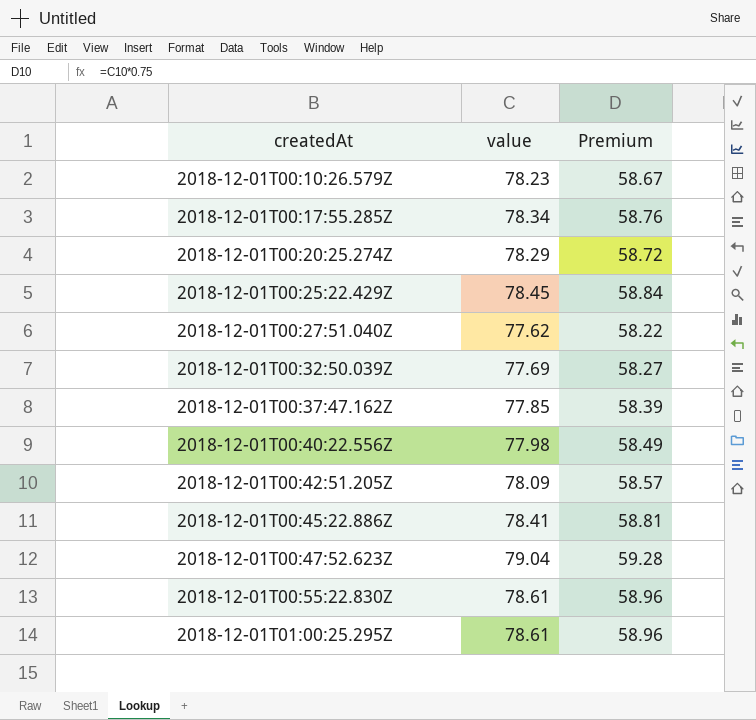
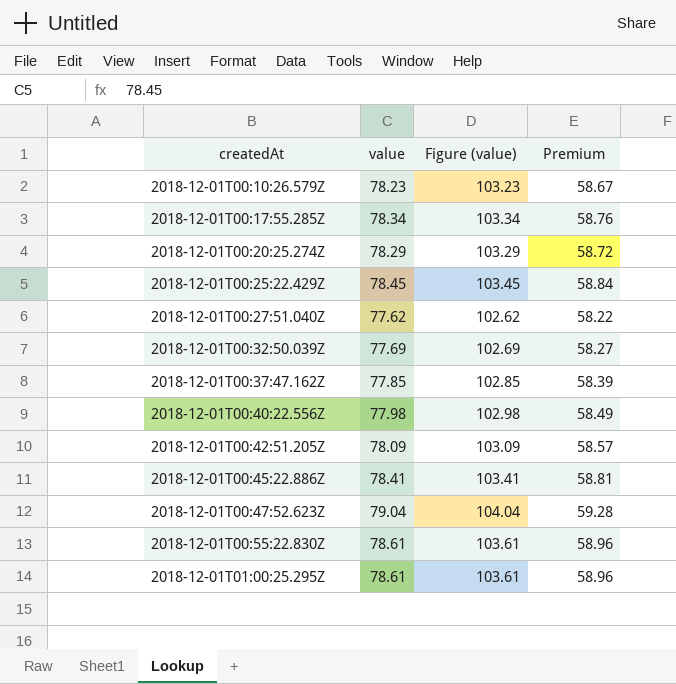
column Figure (value) | formula: none -> [value] + 25

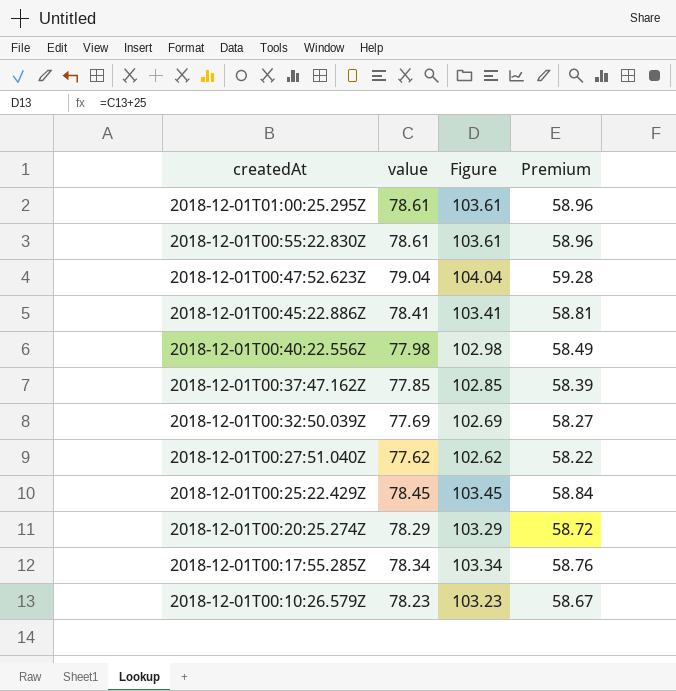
row order: createdAt ascending -> createdAt descending
column name: Figure (value) -> Figure
row 2018-12-01T00:42:51.205Z: 78.09 | 103.09 | 58.57 -> none

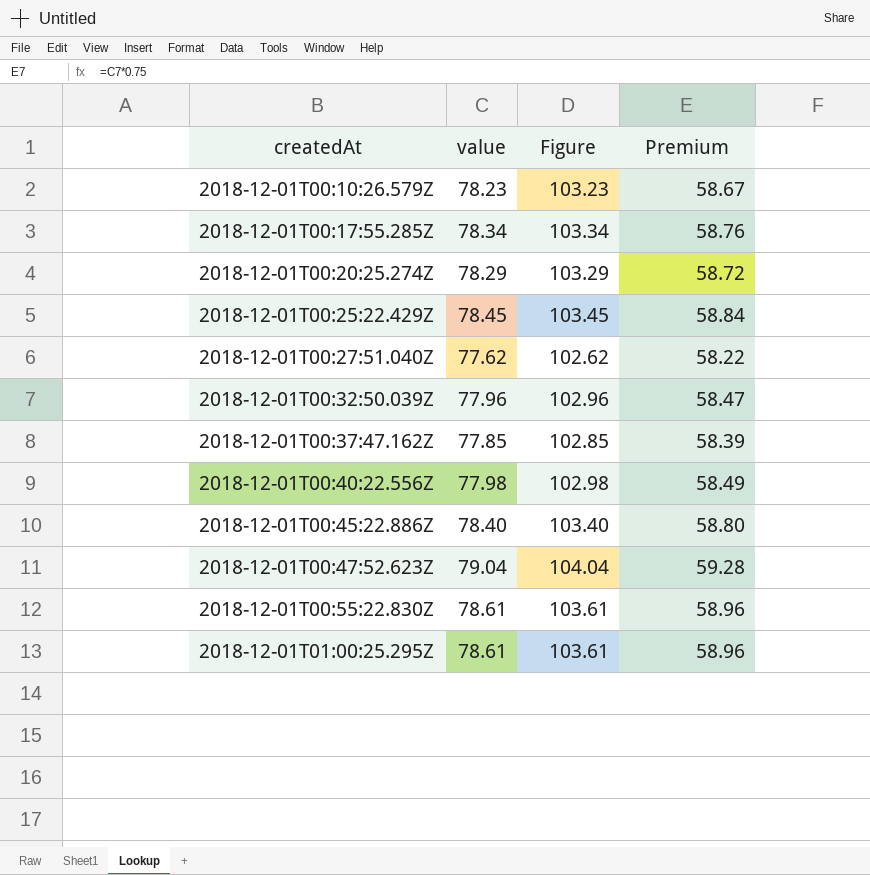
row order: createdAt descending -> createdAt ascending
2018-12-01T00:32:50.039Z | value: 77.69 -> 77.96
2018-12-01T00:32:50.039Z | Figure: 102.69 -> 102.96
2018-12-01T00:32:50.039Z | Premium: 58.27 -> 58.47
2018-12-01T00:45:22.886Z | value: 78.41 -> 78.40
2018-12-01T00:45:22.886Z | Figure: 103.41 -> 103.40
2018-12-01T00:45:22.886Z | Premium: 58.81 -> 58.80

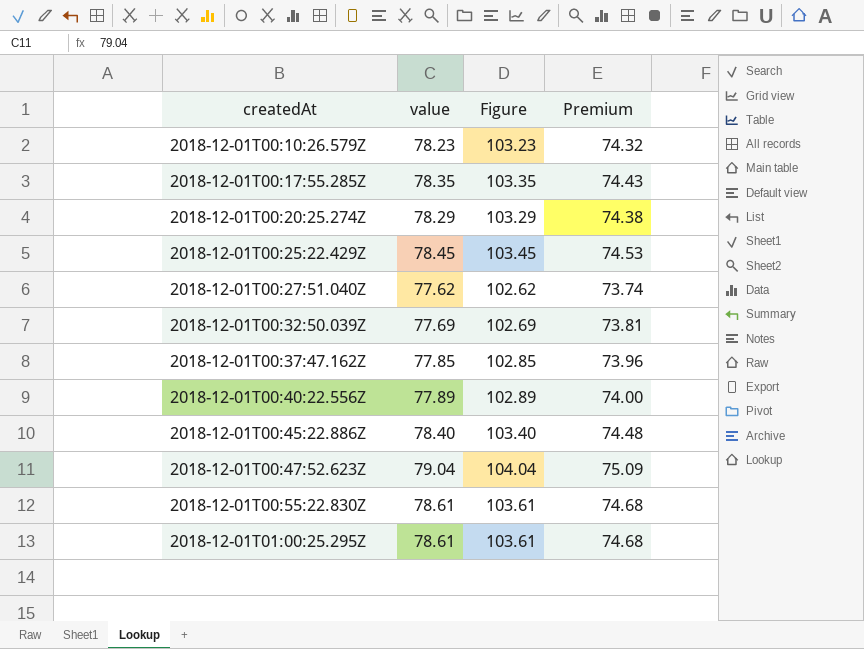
column Premium | formula: [value] * 0.75 -> [value] * 0.95
2018-12-01T00:17:55.285Z | value: 78.34 -> 78.35
2018-12-01T00:17:55.285Z | Figure: 103.34 -> 103.35
2018-12-01T00:32:50.039Z | value: 77.96 -> 77.69
2018-12-01T00:32:50.039Z | Figure: 102.96 -> 102.69
2018-12-01T00:40:22.556Z | value: 77.98 -> 77.89
2018-12-01T00:40:22.556Z | Figure: 102.98 -> 102.89

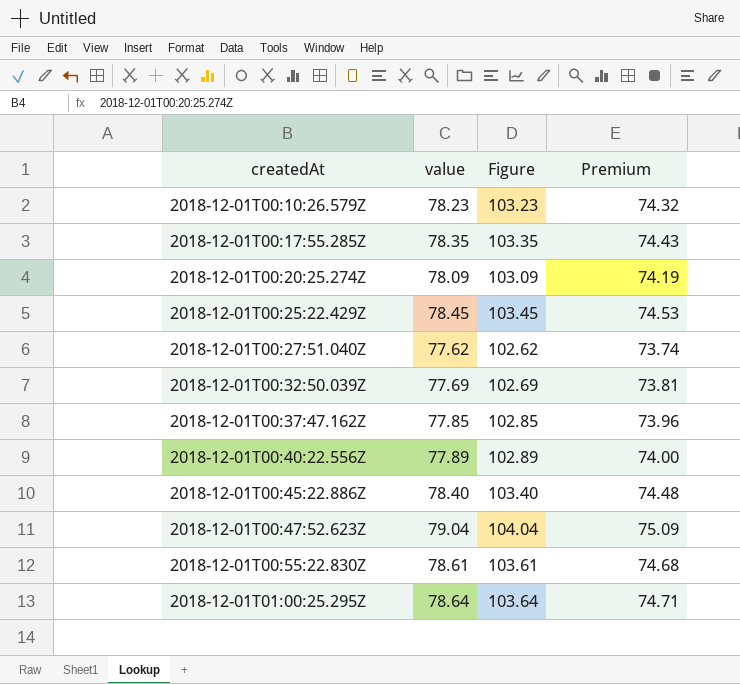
2018-12-01T00:20:25.274Z | value: 78.29 -> 78.09
2018-12-01T00:20:25.274Z | Figure: 103.29 -> 103.09
2018-12-01T00:20:25.274Z | Premium: 74.38 -> 74.19
2018-12-01T01:00:25.295Z | value: 78.61 -> 78.64
2018-12-01T01:00:25.295Z | Figure: 103.61 -> 103.64
2018-12-01T01:00:25.295Z | Premium: 74.68 -> 74.71

